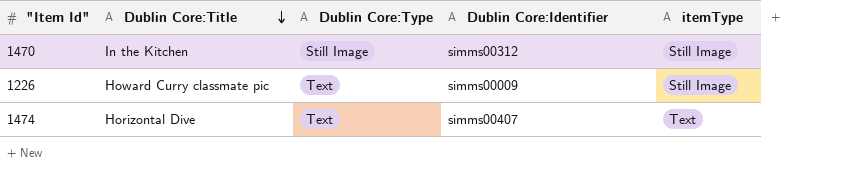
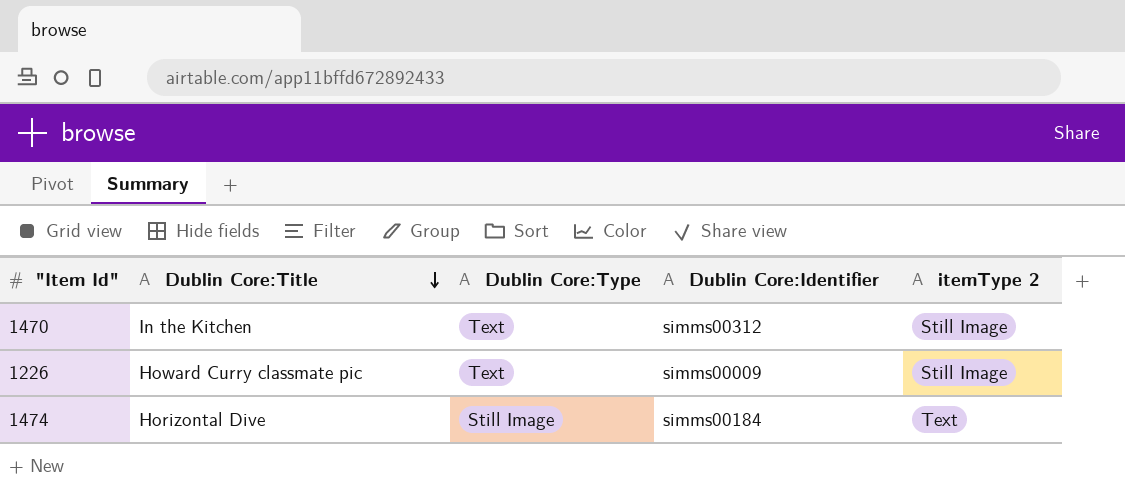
column name: itemType -> itemType 2
1470 | Dublin Core:Type: Still Image -> Text
1474 | Dublin Core:Type: Text -> Still Image
1474 | Dublin Core:Identifier: simms00407 -> simms00184

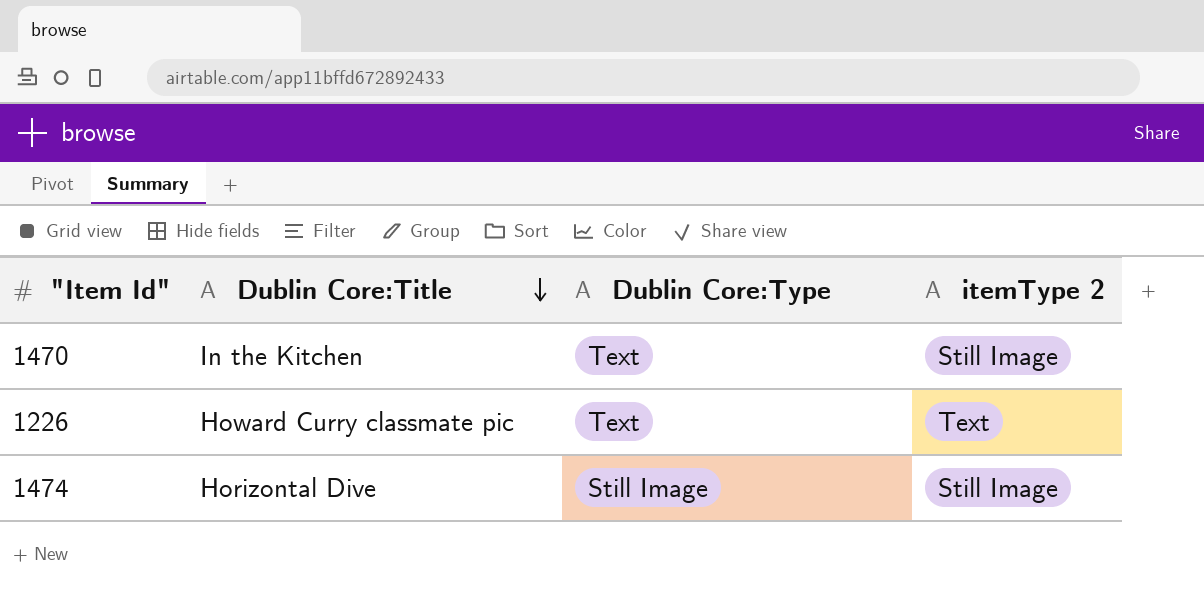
column Dublin Core:Identifier | position: 4 -> none
1226 | itemType 2: Still Image -> Text
1474 | itemType 2: Text -> Still Image

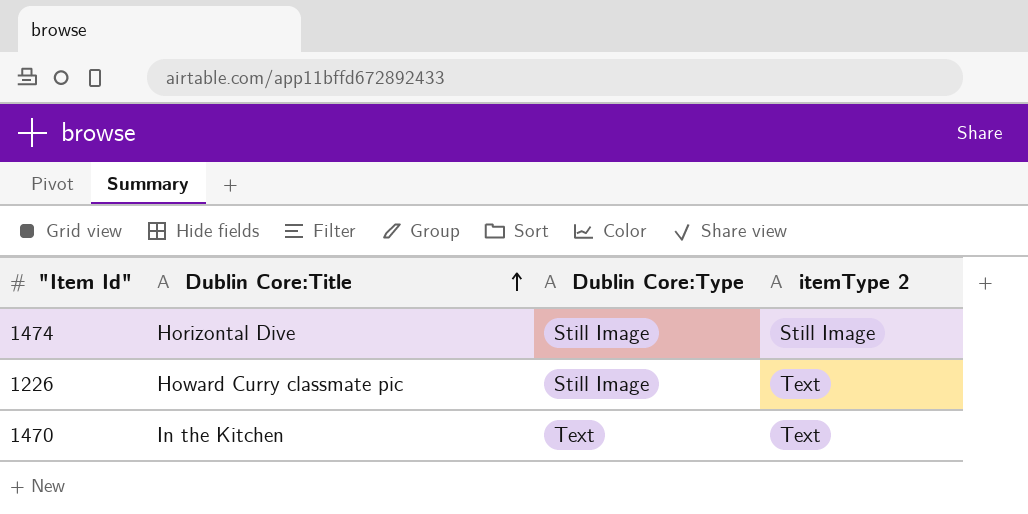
row order: Dublin Core:Title descending -> Dublin Core:Title ascending
1226 | Dublin Core:Type: Text -> Still Image
1470 | itemType 2: Still Image -> Text

